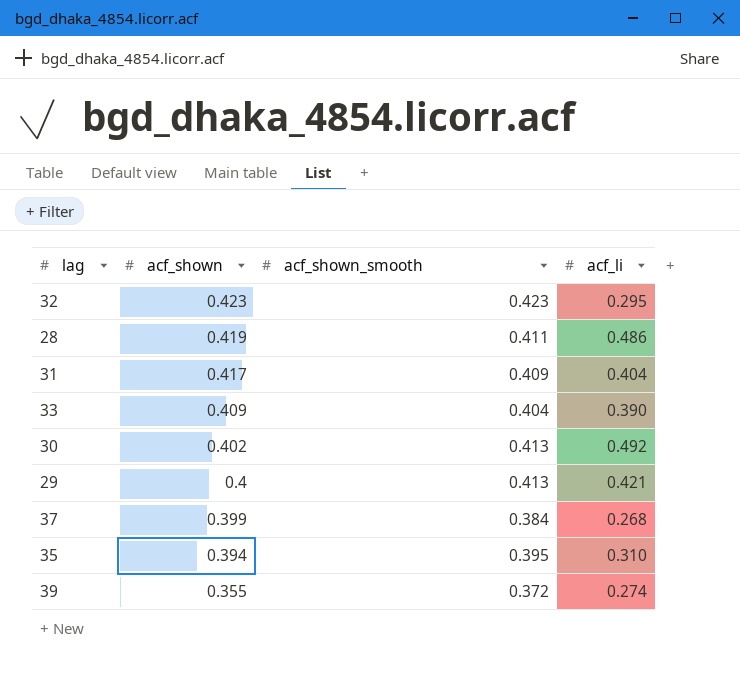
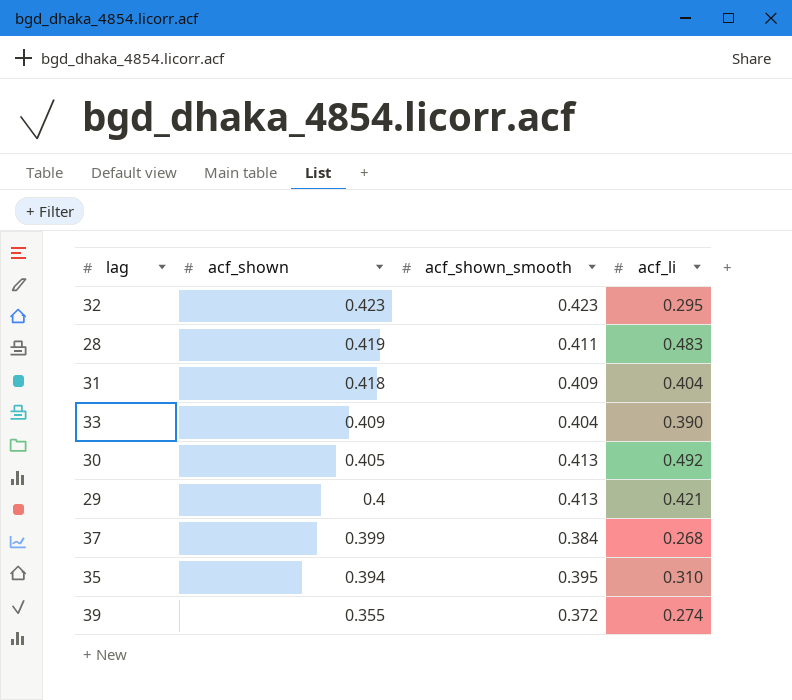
28 | acf_li: 0.486 -> 0.483
31 | acf_shown: 0.417 -> 0.418
30 | acf_shown: 0.402 -> 0.405

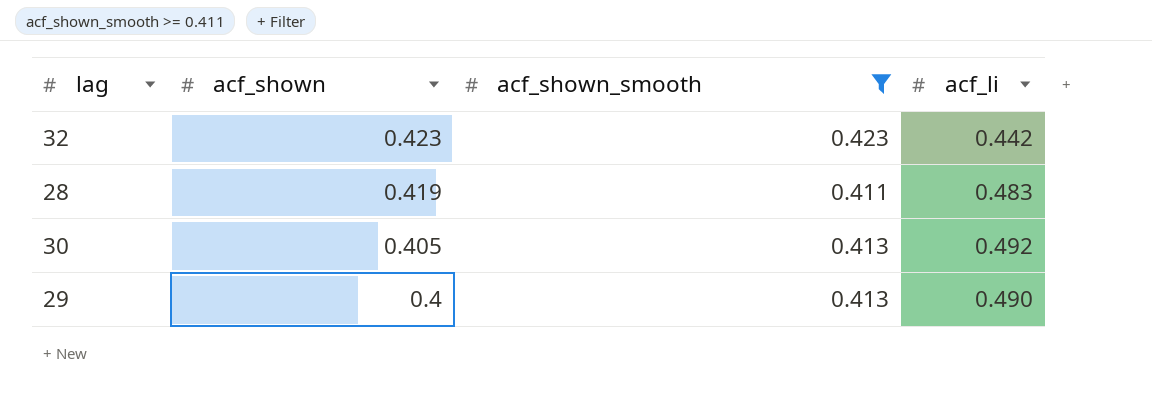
filter: none -> acf_shown_smooth >= 0.411
32 | acf_li: 0.295 -> 0.442
29 | acf_li: 0.421 -> 0.490

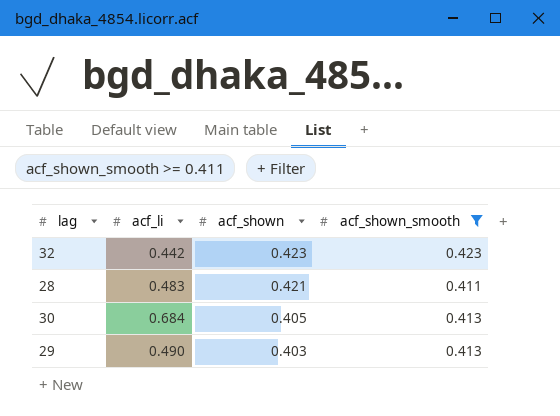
column acf_li | position: 4 -> 2
28 | acf_shown: 0.419 -> 0.421
30 | acf_li: 0.492 -> 0.684
29 | acf_shown: 0.4 -> 0.403

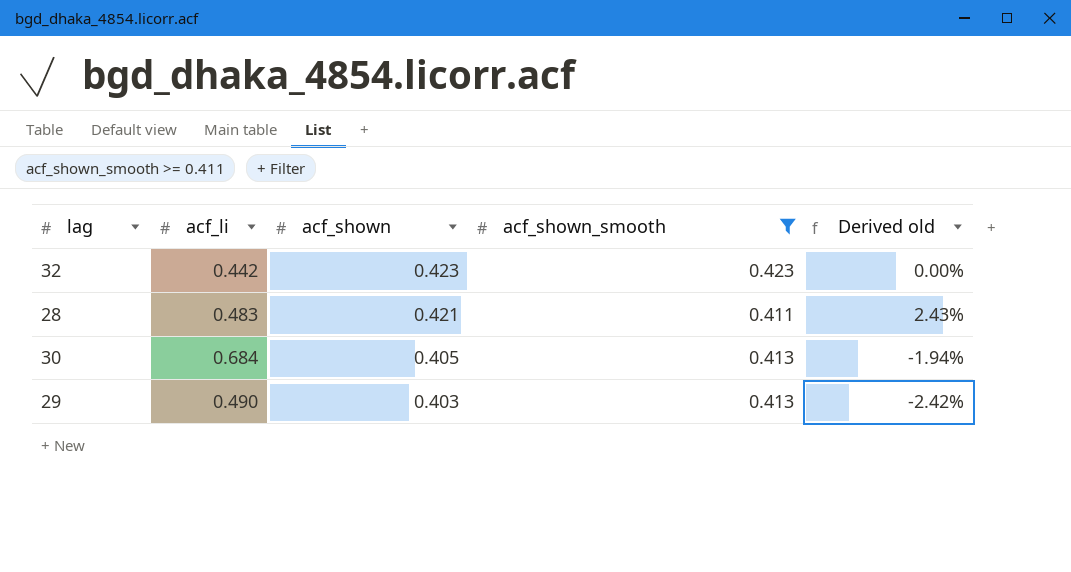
column Derived old | formula: none -> ([acf_shown] - [acf_shown_smooth]) / [acf_shown_smooth]

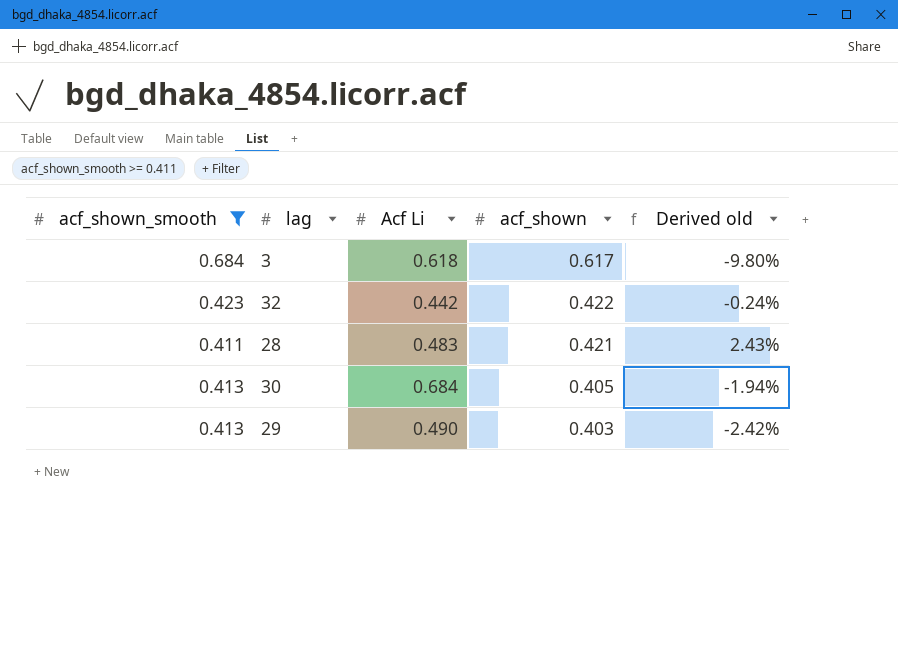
column acf_shown_smooth | position: 4 -> 1
column name: acf_li -> Acf Li
row 3: none -> 0.684 | 0.618 | 0.617 | -9.80%
32 | acf_shown: 0.423 -> 0.422
32 | Derived old: 0.00% -> -0.24%

